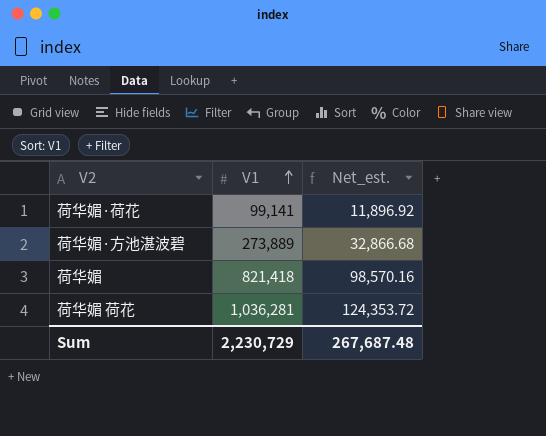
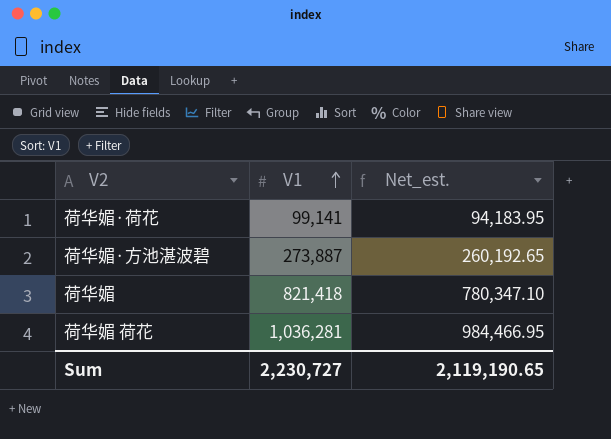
column Net_est. | formula: [V1] * 0.12 -> [V1] * 0.95
荷华媚·方池湛波碧 | V1: 273,889 -> 273,887
Sum | V1: 2,230,729 -> 2,230,727
Sum | Net_est.: 267,687.48 -> 2,119,190.65

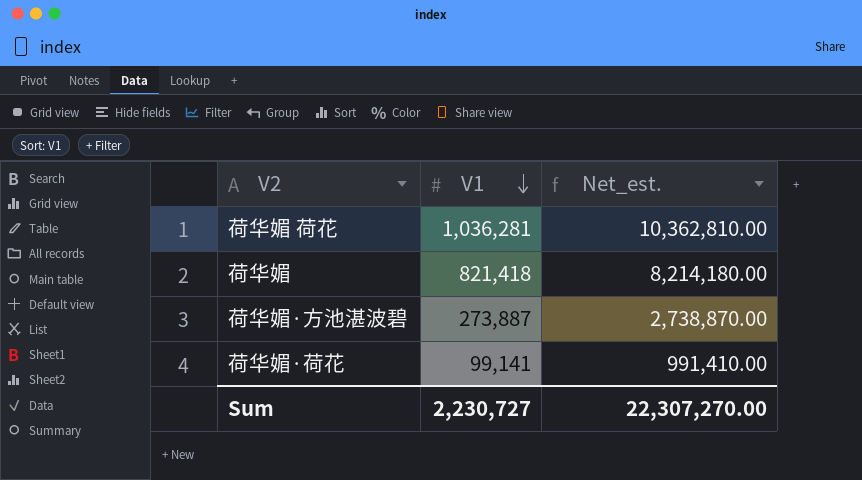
row order: V1 ascending -> V1 descending
column Net_est. | formula: [V1] * 0.95 -> [V1] * 10
Sum | Net_est.: 2,119,190.65 -> 22,307,270.00

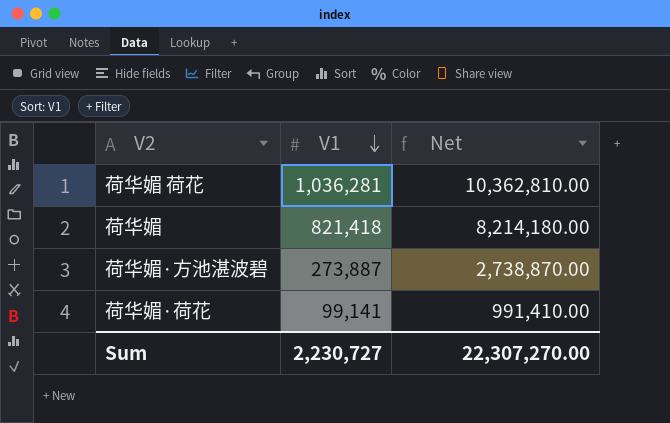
column name: Net_est. -> Net

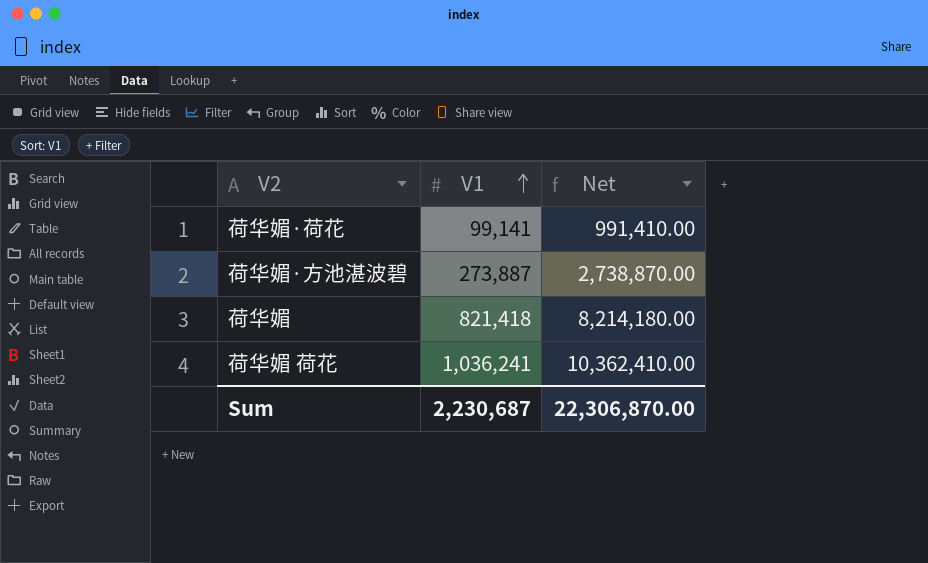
row order: V1 descending -> V1 ascending
荷华媚 荷花 | V1: 1,036,281 -> 1,036,241
荷华媚 荷花 | Net: 10,362,810.00 -> 10,362,410.00
Sum | V1: 2,230,727 -> 2,230,687
Sum | Net: 22,307,270.00 -> 22,306,870.00

